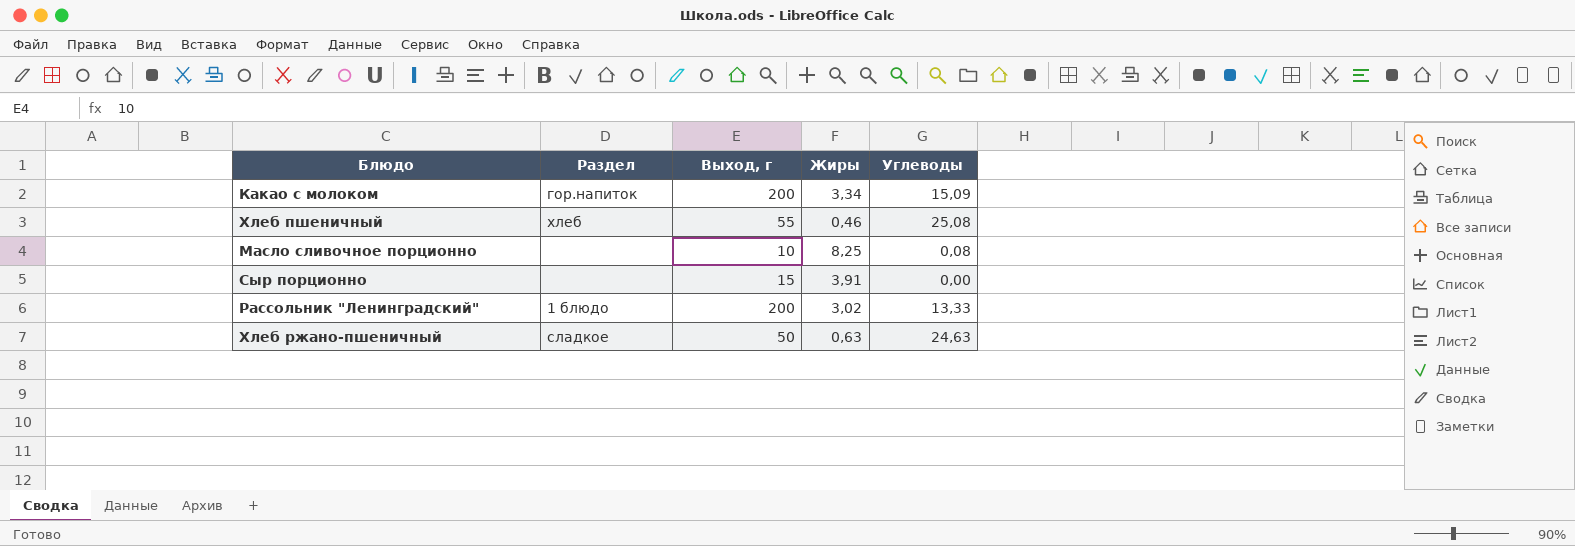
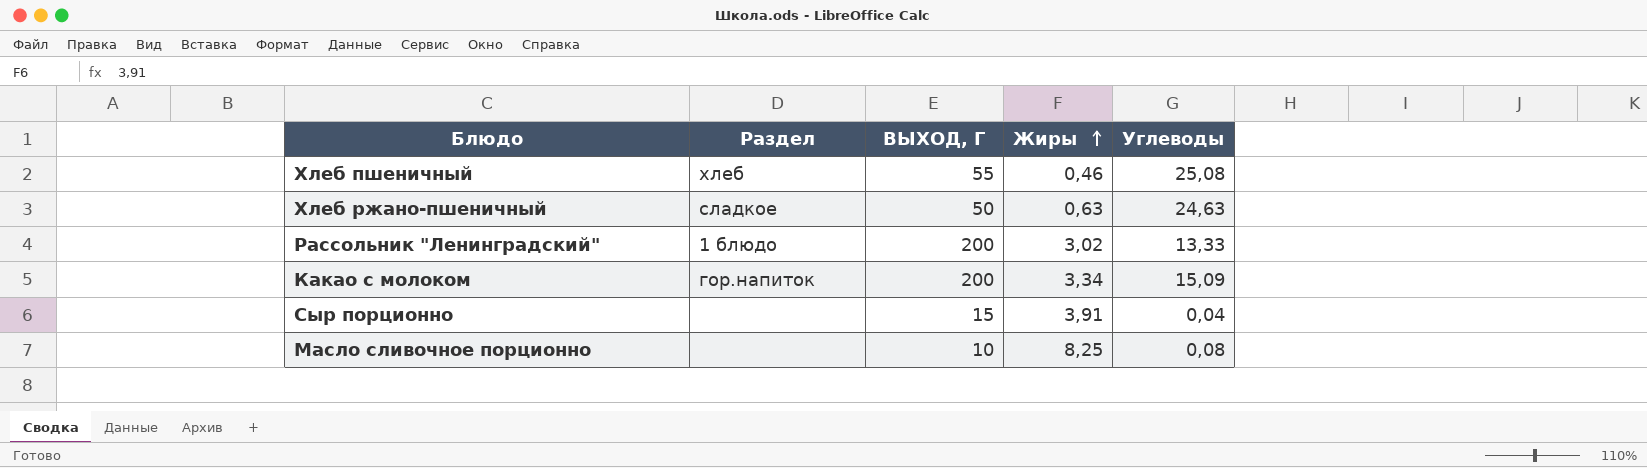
row order: none -> Жиры ascending
column name: Выход, г -> ВЫХОД, Г
Сыр порционно | Углеводы: 0,00 -> 0,04

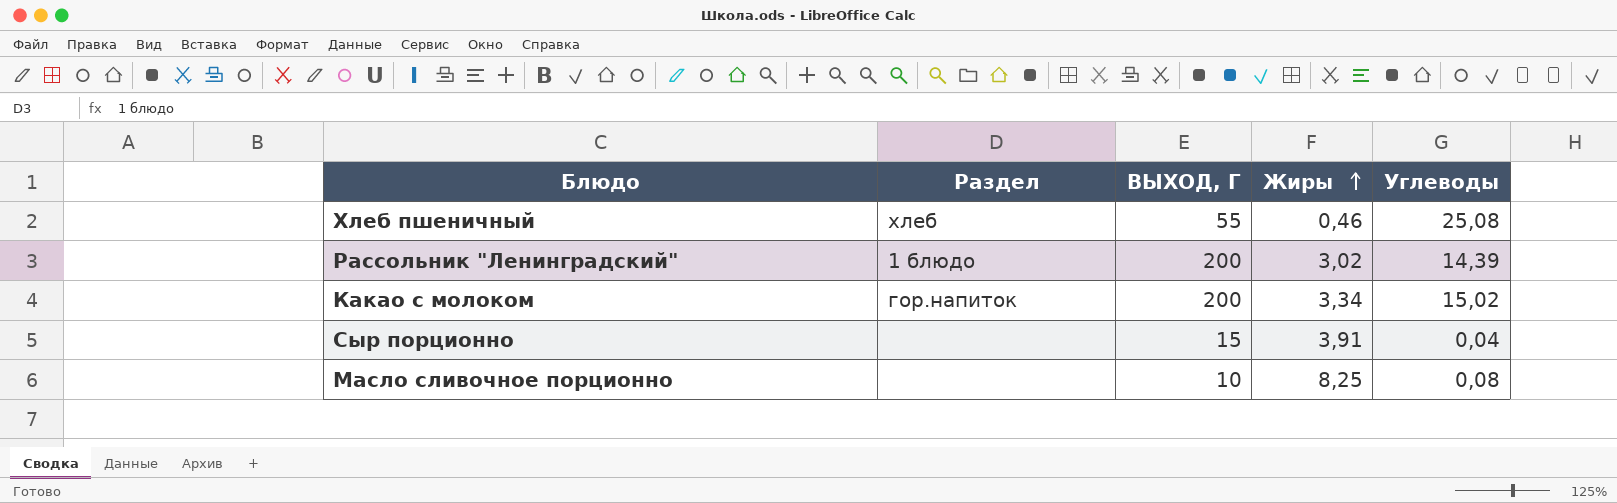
row Хлеб ржано-пшеничный: сладкое | 50 | 0,63 | 24,63 -> none
Рассольник "Ленинградский" | Углеводы: 13,33 -> 14,39
Какао с молоком | Углеводы: 15,09 -> 15,02

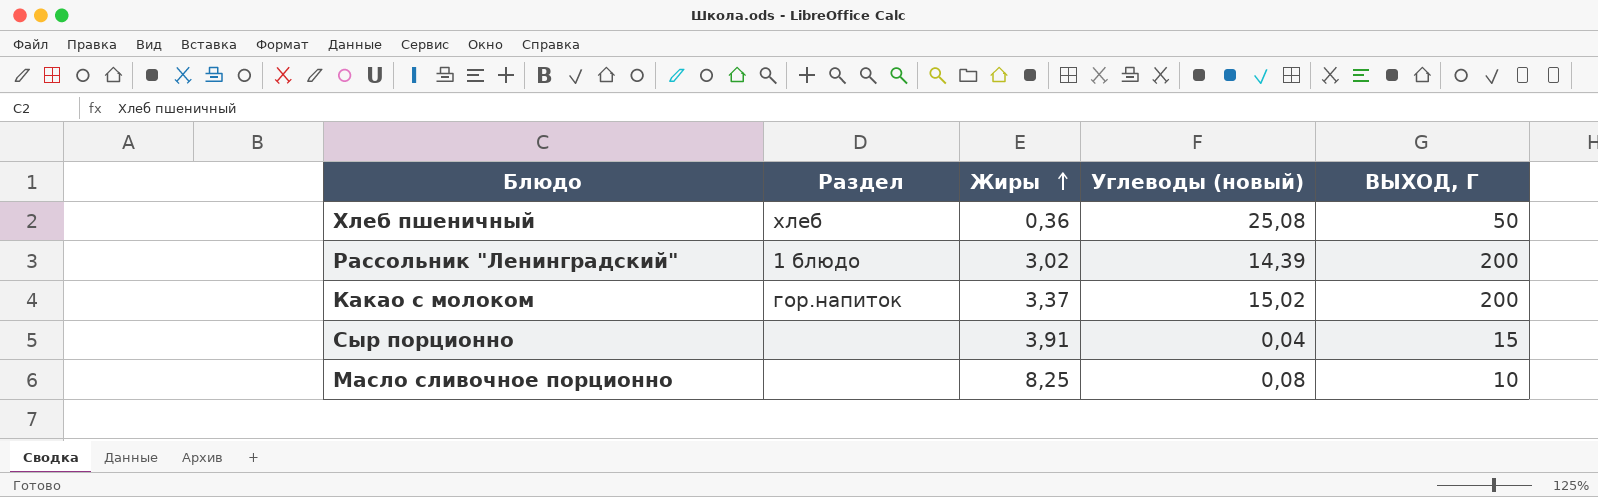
column name: Углеводы -> Углеводы (новый)
column ВЫХОД, Г | position: 3 -> 5
Хлеб пшеничный | Жиры: 0,46 -> 0,36
Хлеб пшеничный | ВЫХОД, Г: 55 -> 50
Какао с молоком | Жиры: 3,34 -> 3,37

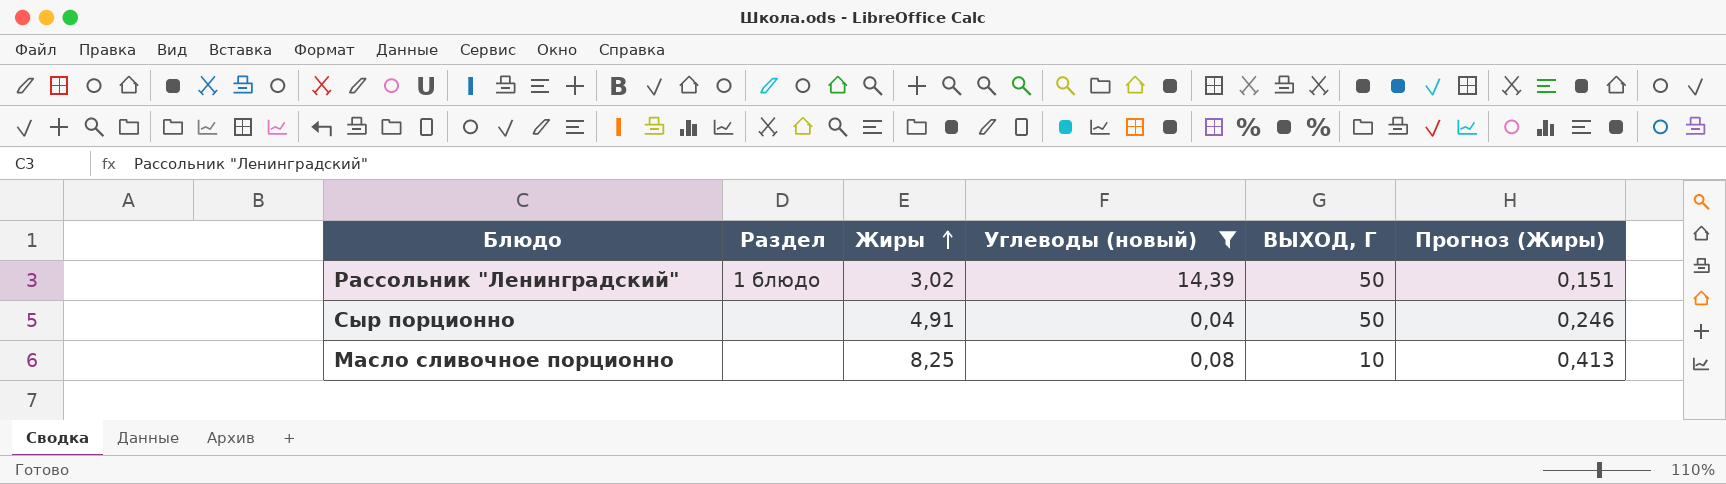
filter: none -> Углеводы (новый) <= 14,39
column Прогноз (Жиры) | formula: none -> [Жиры] * 0,05
Рассольник "Ленинградский" | ВЫХОД, Г: 200 -> 50
Сыр порционно | Жиры: 3,91 -> 4,91
Сыр порционно | ВЫХОД, Г: 15 -> 50

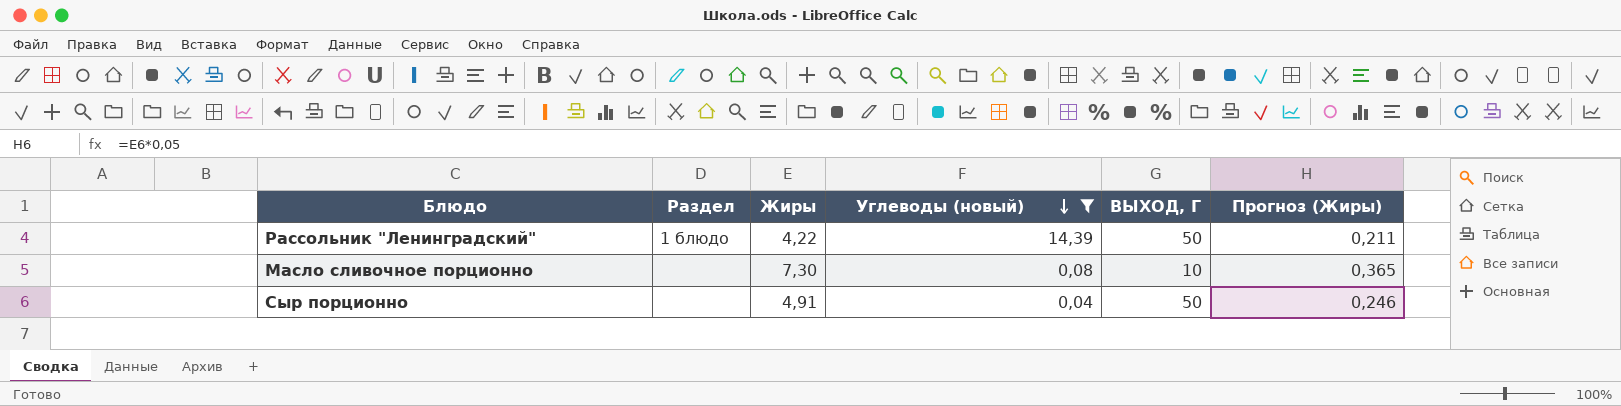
row order: Жиры ascending -> Углеводы (новый) descending
Рассольник "Ленинградский" | Жиры: 3,02 -> 4,22
Рассольник "Ленинградский" | Прогноз (Жиры): 0,151 -> 0,211
Масло сливочное порционно | Жиры: 8,25 -> 7,30
Масло сливочное порционно | Прогноз (Жиры): 0,413 -> 0,365

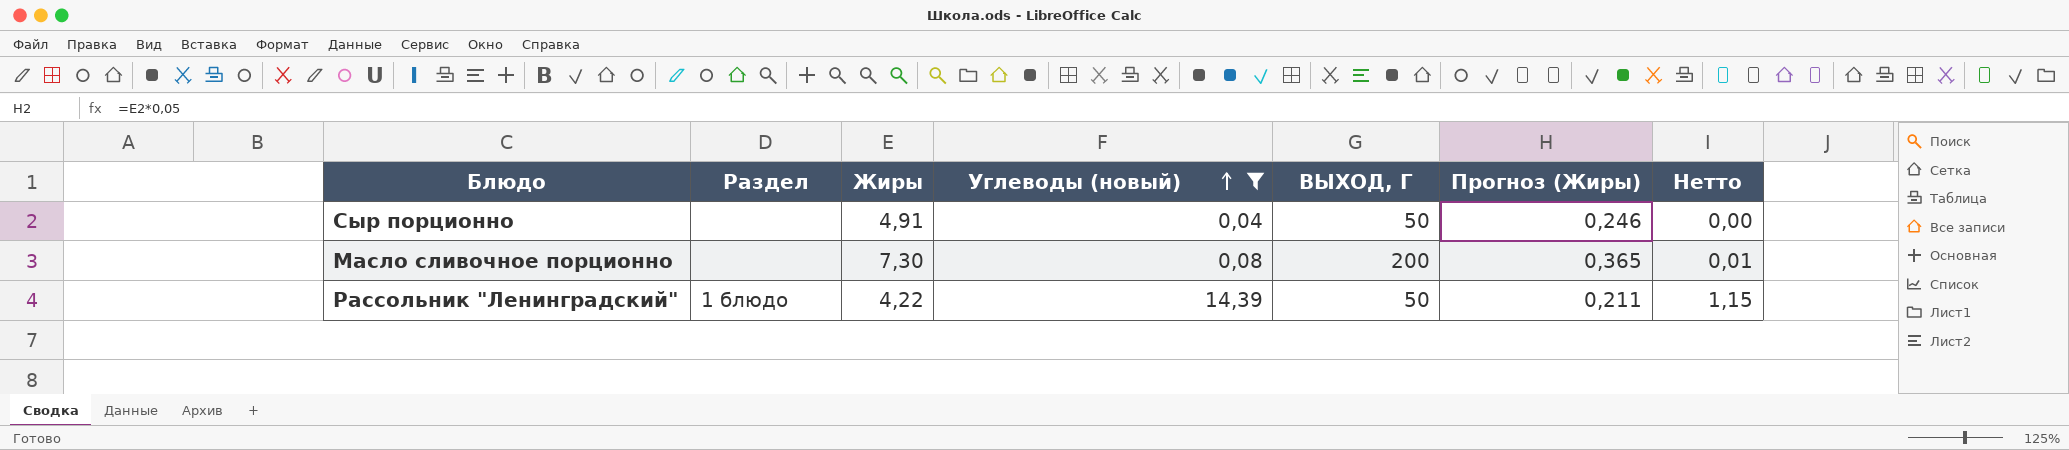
row order: Углеводы (новый) descending -> Углеводы (новый) ascending
column Нетто | formula: none -> [Углеводы (новый)] * 0,08
Масло сливочное порционно | ВЫХОД, Г: 10 -> 200

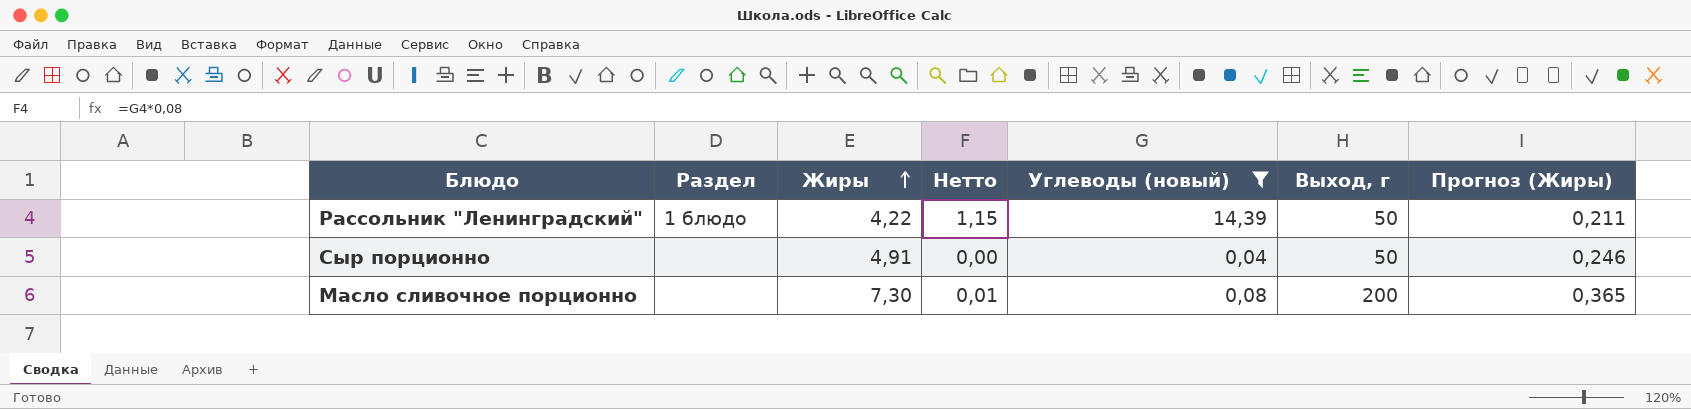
row order: Углеводы (новый) ascending -> Жиры ascending
column Нетто | position: 7 -> 4
column name: ВЫХОД, Г -> Выход, г

